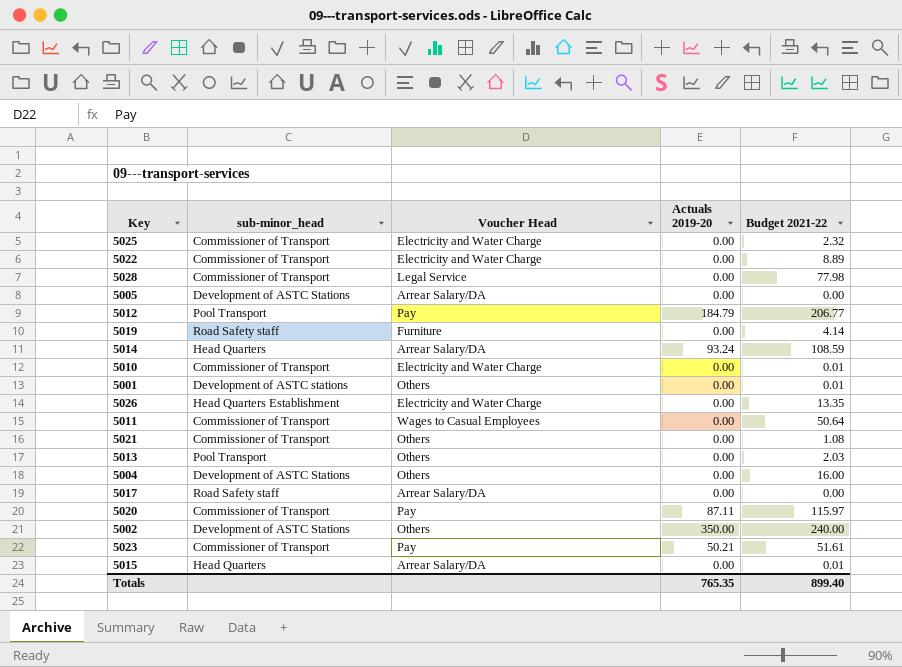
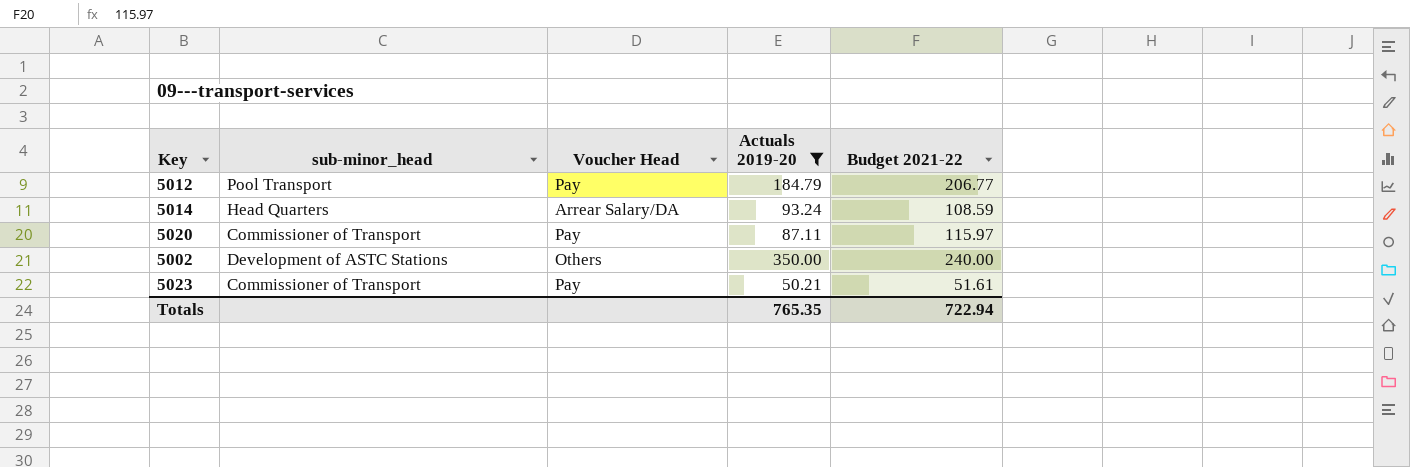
filter: none -> Actuals 2019-20 != 0.00
Totals | Budget 2021-22: 899.40 -> 722.94

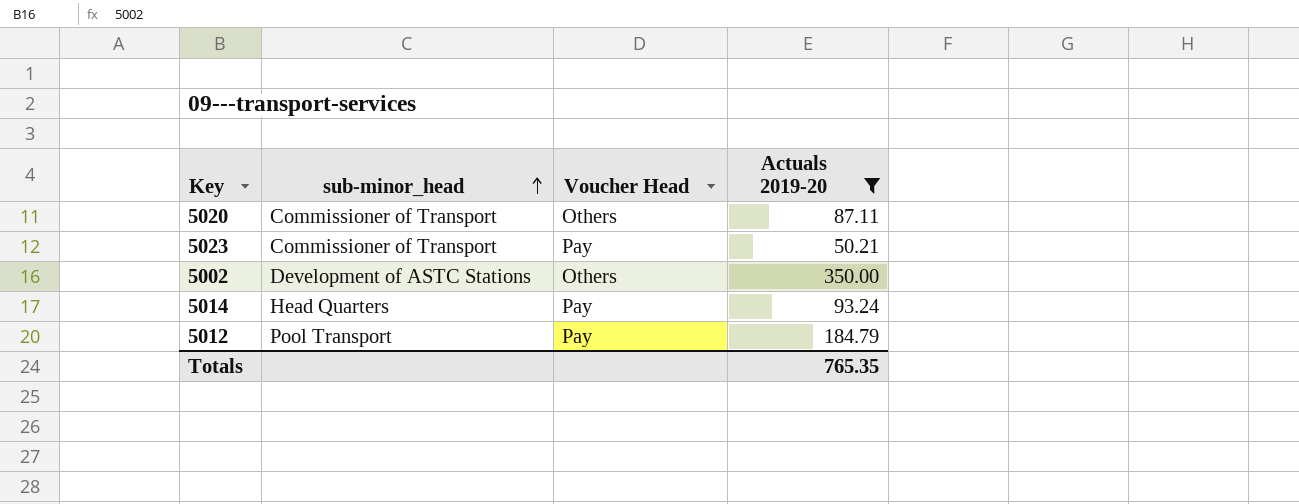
row order: none -> sub-minor_head ascending
column Budget 2021-22 | position: 5 -> none
5020 | Voucher Head: Pay -> Others
5014 | Voucher Head: Arrear Salary/DA -> Pay

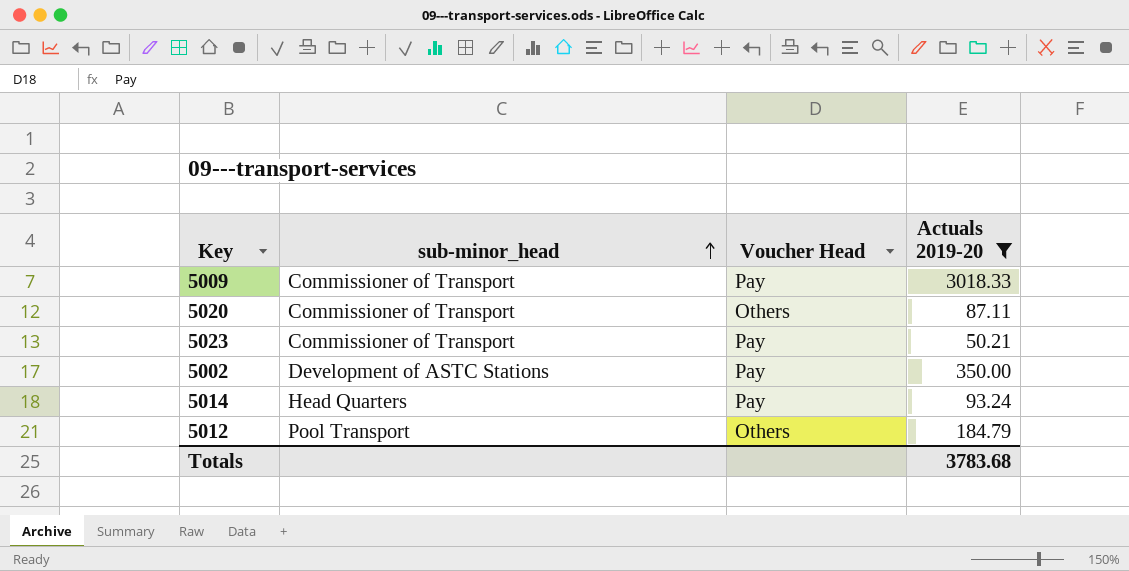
row 5009: none -> Commissioner of Transport | Pay | 3018.33
5002 | Voucher Head: Others -> Pay
5012 | Voucher Head: Pay -> Others
Totals | Actuals 2019-20: 765.35 -> 3783.68

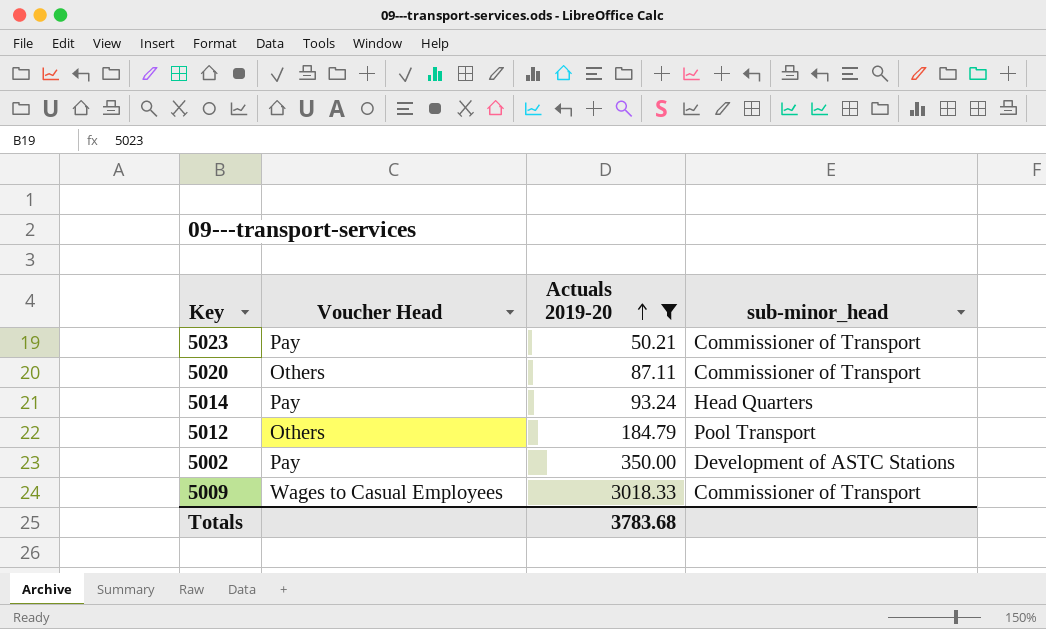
row order: sub-minor_head ascending -> Actuals 2019-20 ascending
column sub-minor_head | position: 2 -> 4
5009 | Voucher Head: Pay -> Wages to Casual Employees

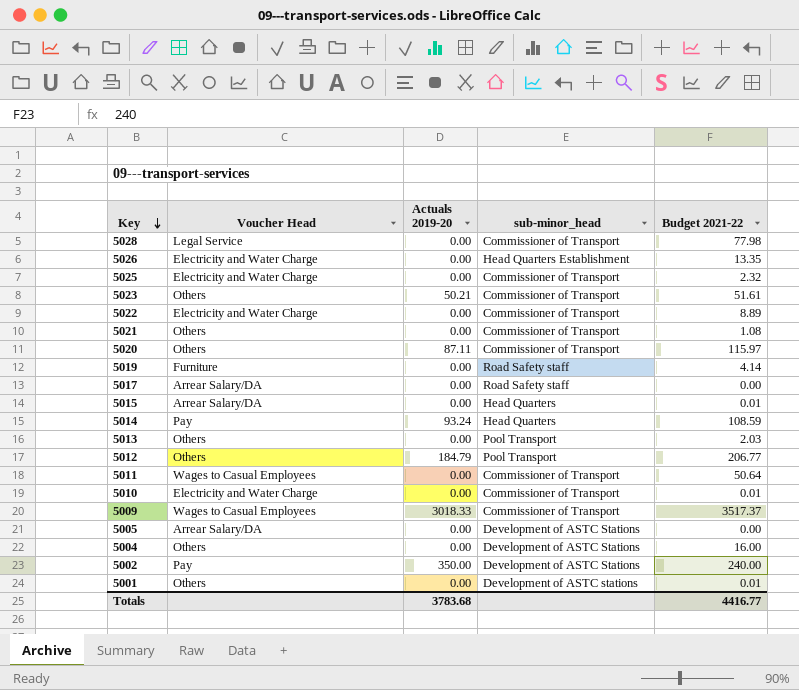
filter: Actuals 2019-20 != 0.00 -> none
row order: Actuals 2019-20 ascending -> Key descending
column Budget 2021-22 | position: none -> 5
5023 | Voucher Head: Pay -> Others

